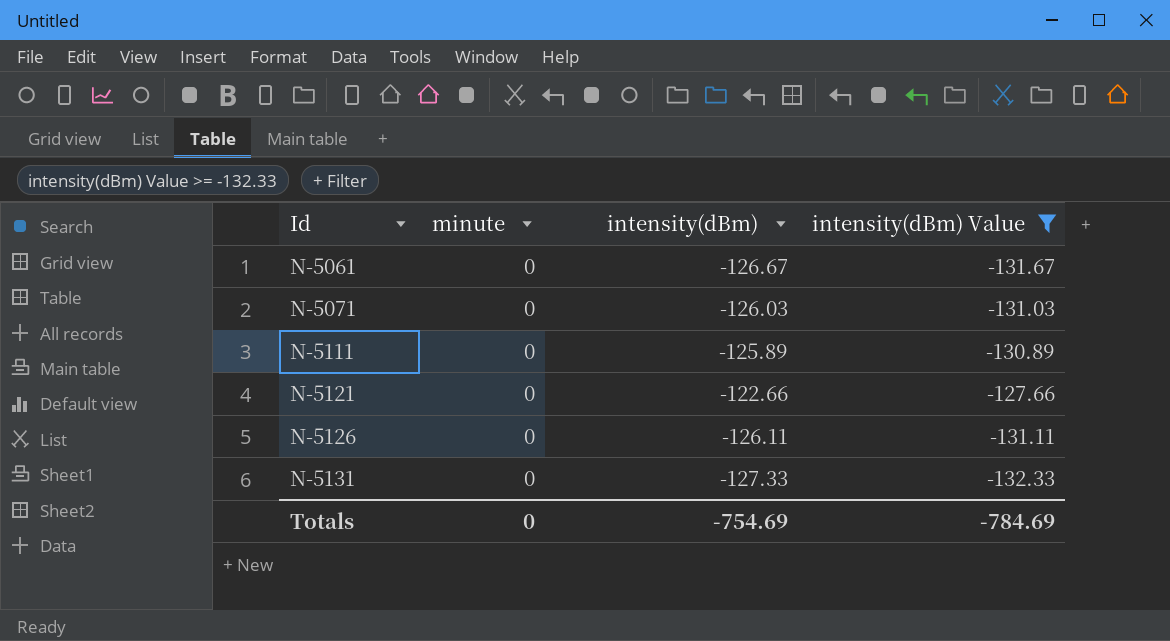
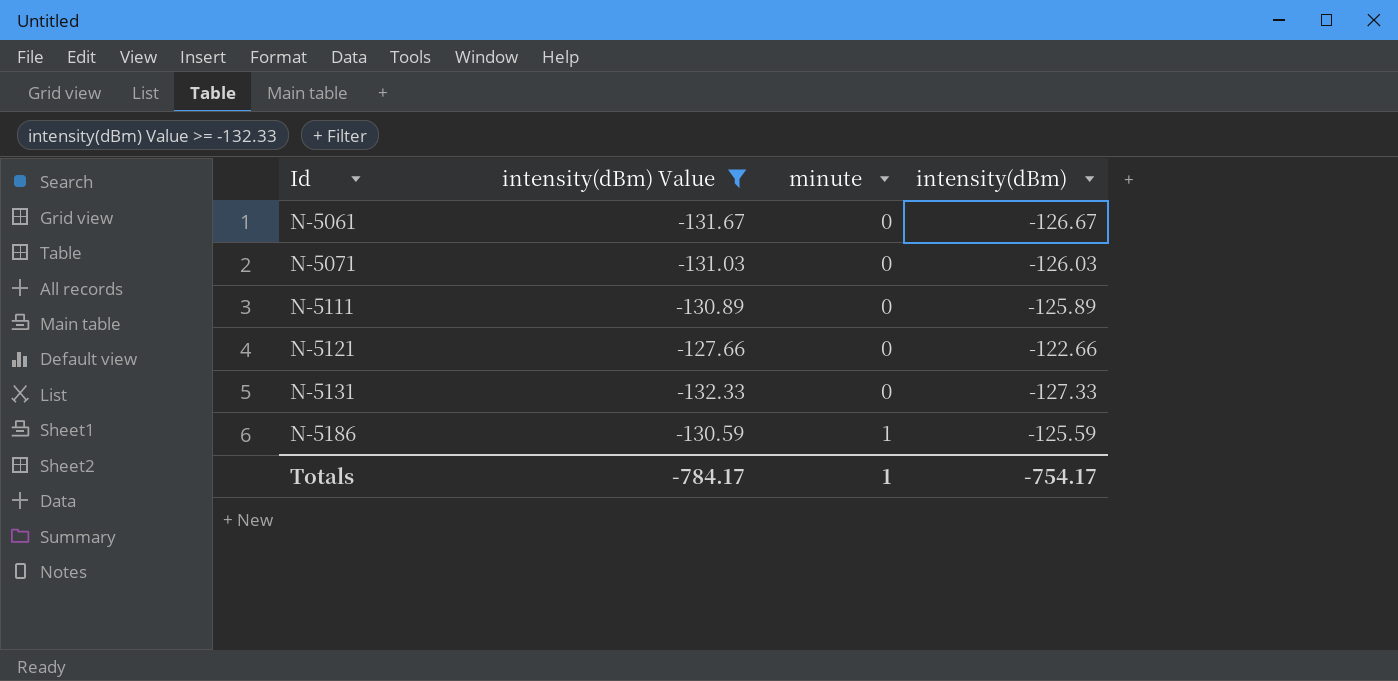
column intensity(dBm) Value | position: 4 -> 2
row N-5126: 0 | -126.11 | -131.11 -> none
row N-5186: none -> -130.59 | 1 | -125.59
Totals | intensity(dBm) Value: -784.69 -> -784.17
Totals | minute: 0 -> 1
Totals | intensity(dBm): -754.69 -> -754.17

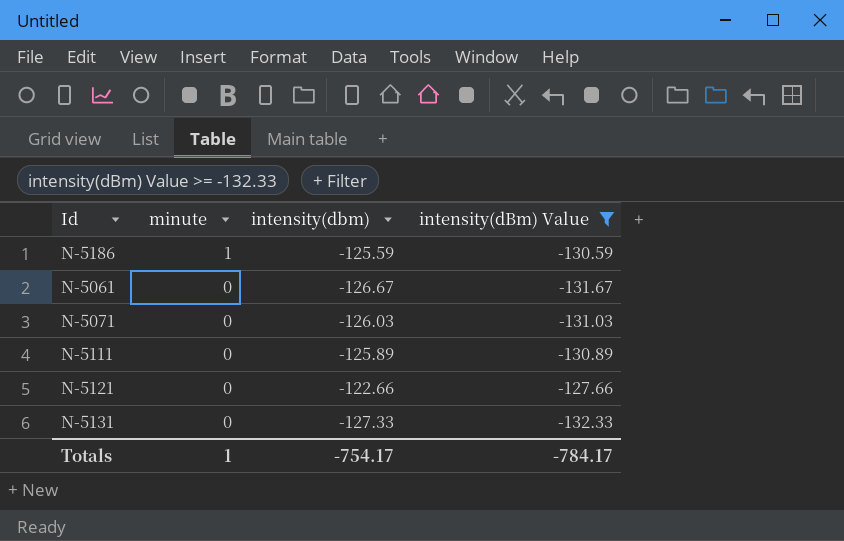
row order: Id ascending -> minute descending
column name: intensity(dBm) -> intensity(dbm)
column intensity(dBm) Value | position: 2 -> 4

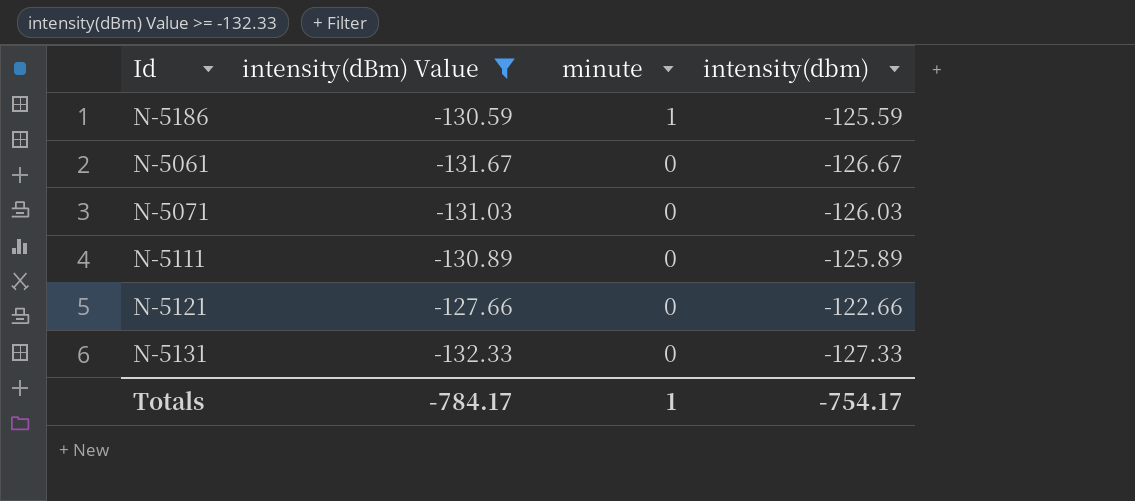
column intensity(dBm) Value | position: 4 -> 2

